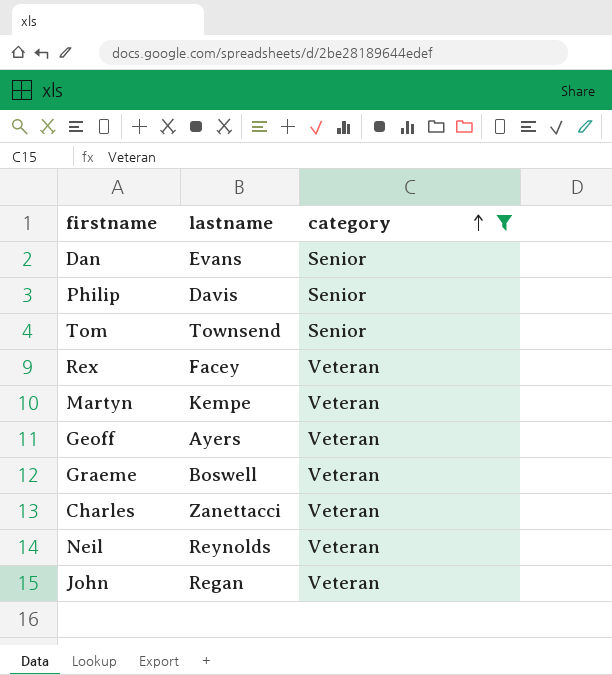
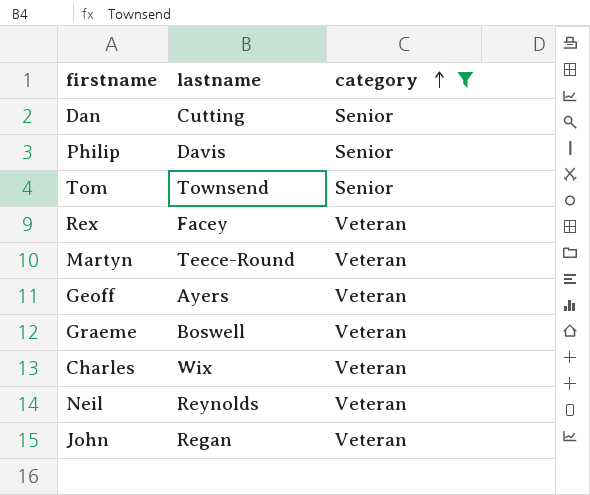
Dan | lastname: Evans -> Cutting
Martyn | lastname: Kempe -> Teece-Round
Charles | lastname: Zanettacci -> Wix

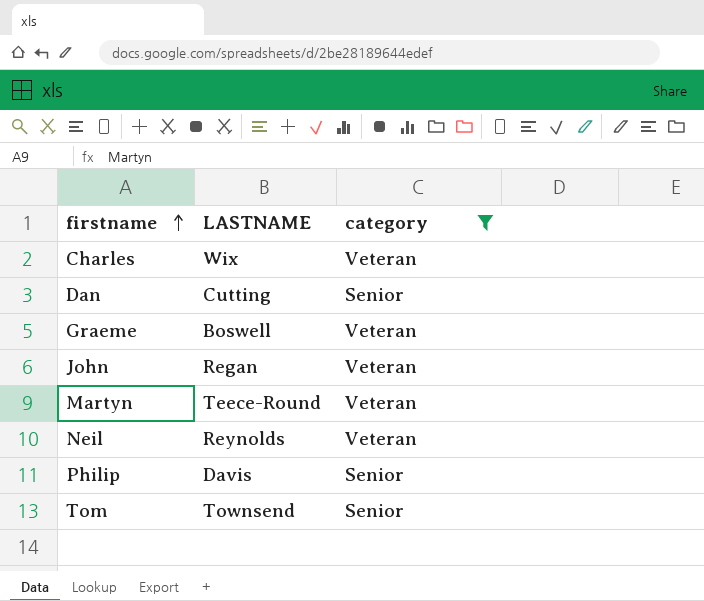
row order: category ascending -> firstname ascending
column name: lastname -> LASTNAME
row Rex: Facey | Veteran -> none
row Geoff: Ayers | Veteran -> none

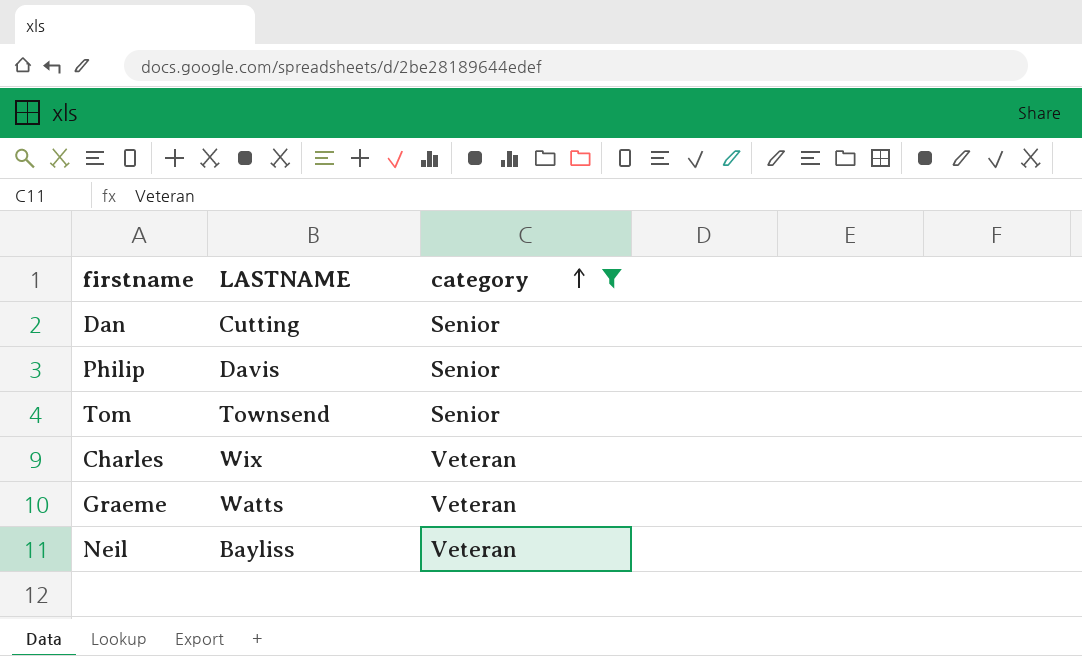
row order: firstname ascending -> category ascending
row John: Regan | Veteran -> none
row Martyn: Teece-Round | Veteran -> none
Graeme | LASTNAME: Boswell -> Watts
Neil | LASTNAME: Reynolds -> Bayliss

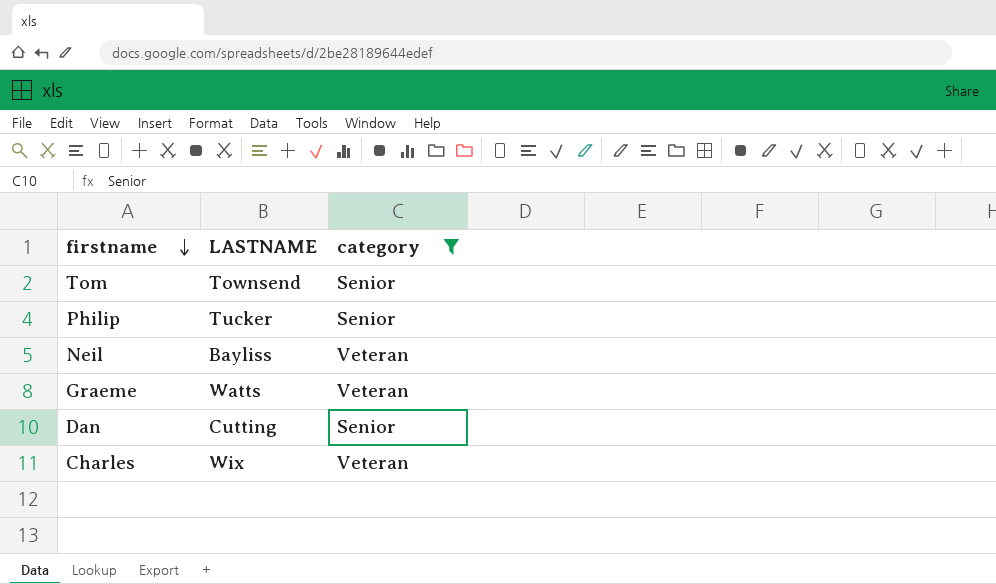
row order: category ascending -> firstname descending
Philip | LASTNAME: Davis -> Tucker

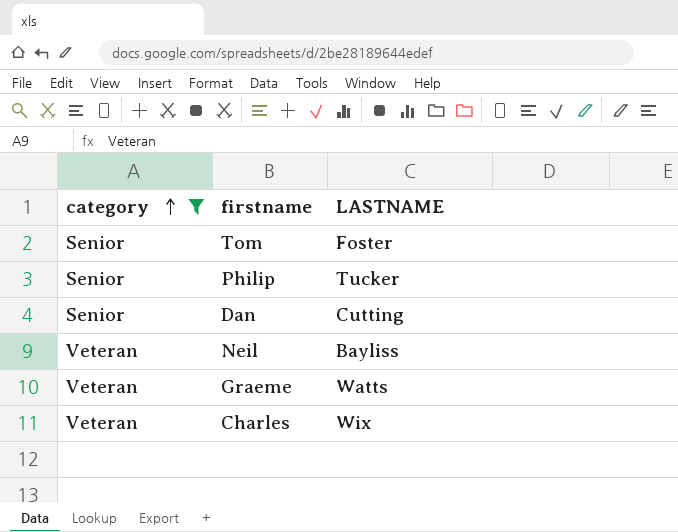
row order: firstname descending -> category ascending
column category | position: 3 -> 1
Tom | LASTNAME: Townsend -> Foster

